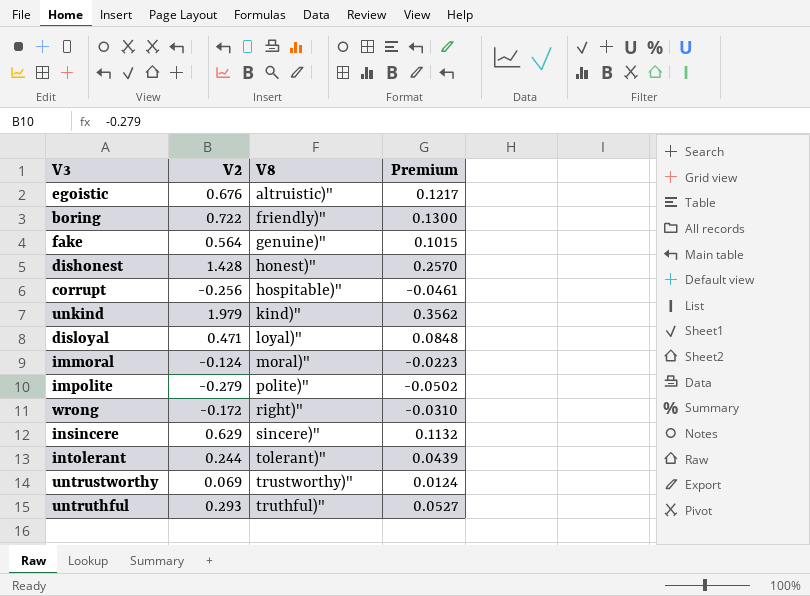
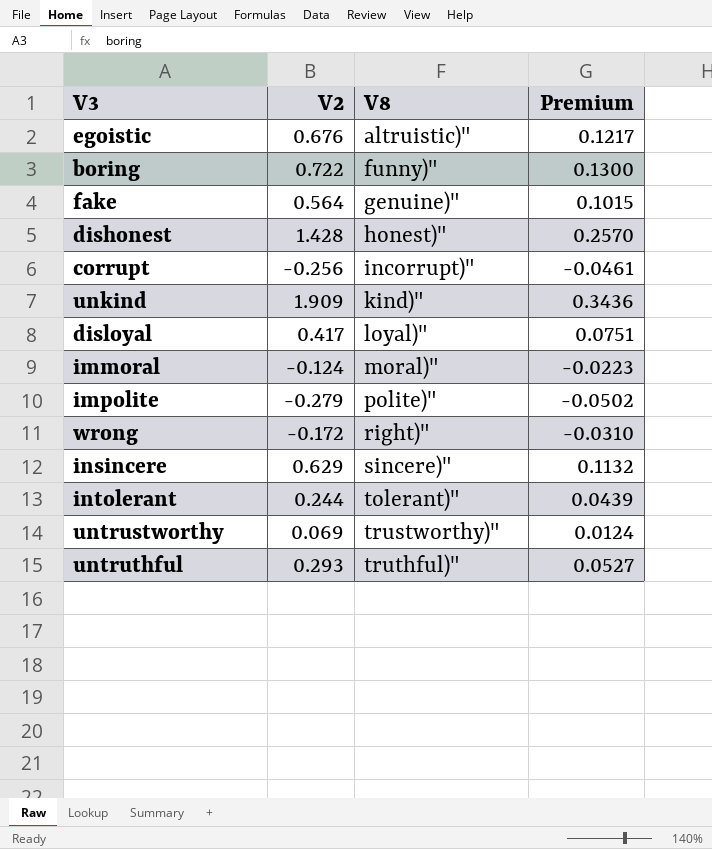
boring | V8: friendly)" -> funny)"
corrupt | V8: hospitable)" -> incorrupt)"
unkind | V2: 1.979 -> 1.909
unkind | Premium: 0.3562 -> 0.3436
disloyal | V2: 0.471 -> 0.417
disloyal | Premium: 0.0848 -> 0.0751

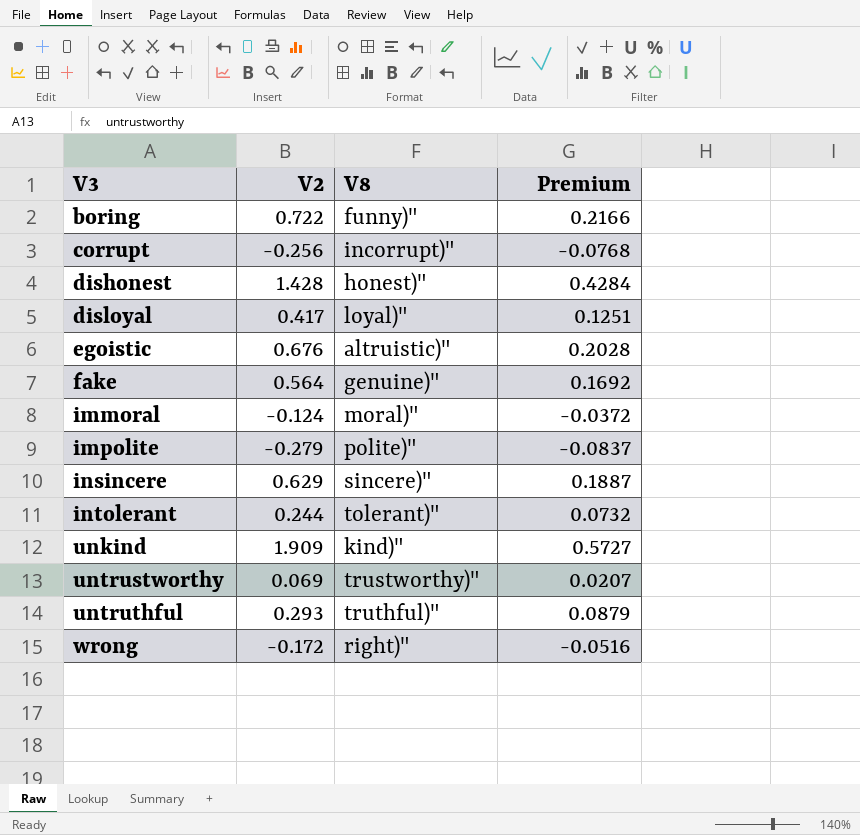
row order: V8 ascending -> V3 ascending
column Premium | formula: [V2] * 0.18 -> [V2] * 0.3

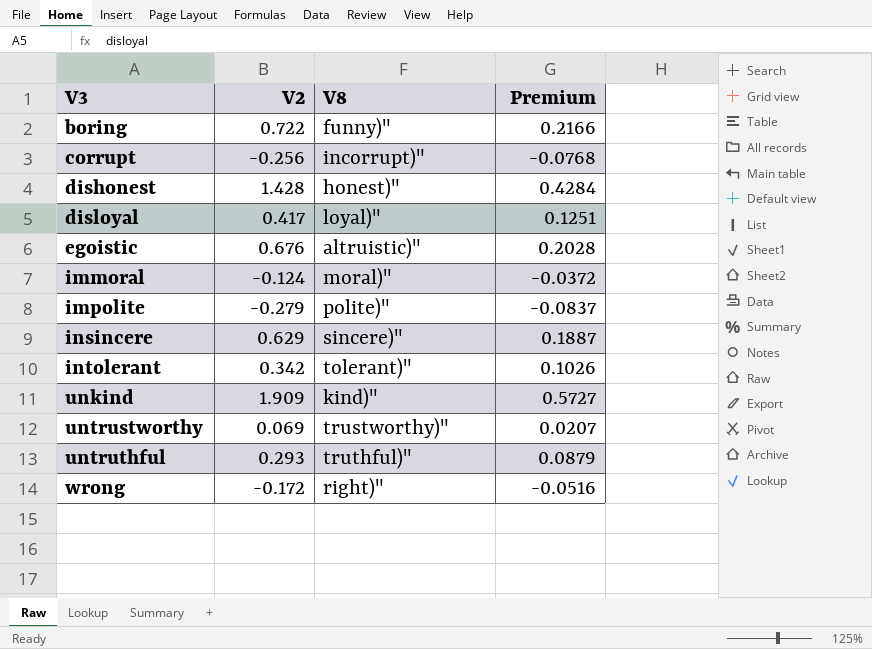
row fake: 0.564 | genuine)" | 0.1692 -> none
intolerant | V2: 0.244 -> 0.342
intolerant | Premium: 0.0732 -> 0.1026

